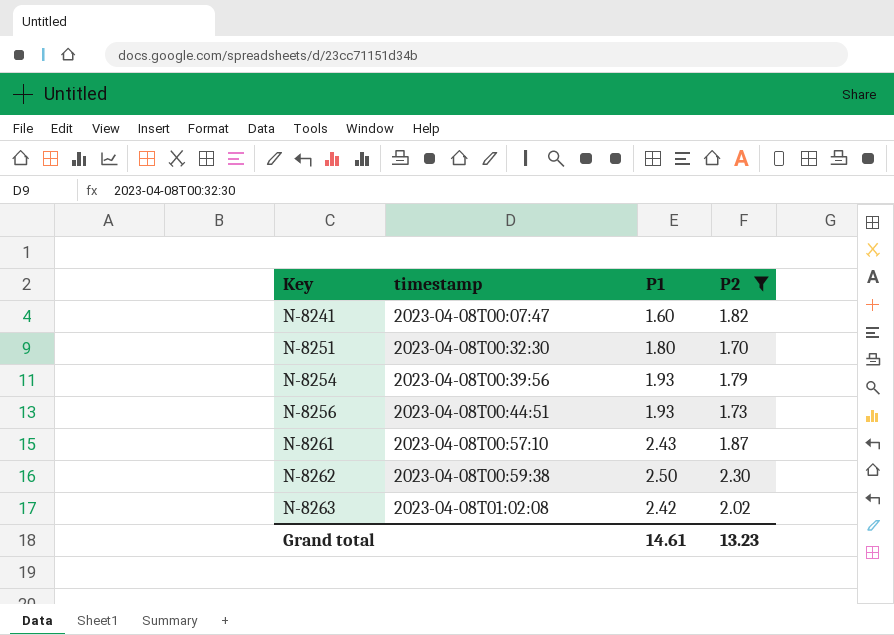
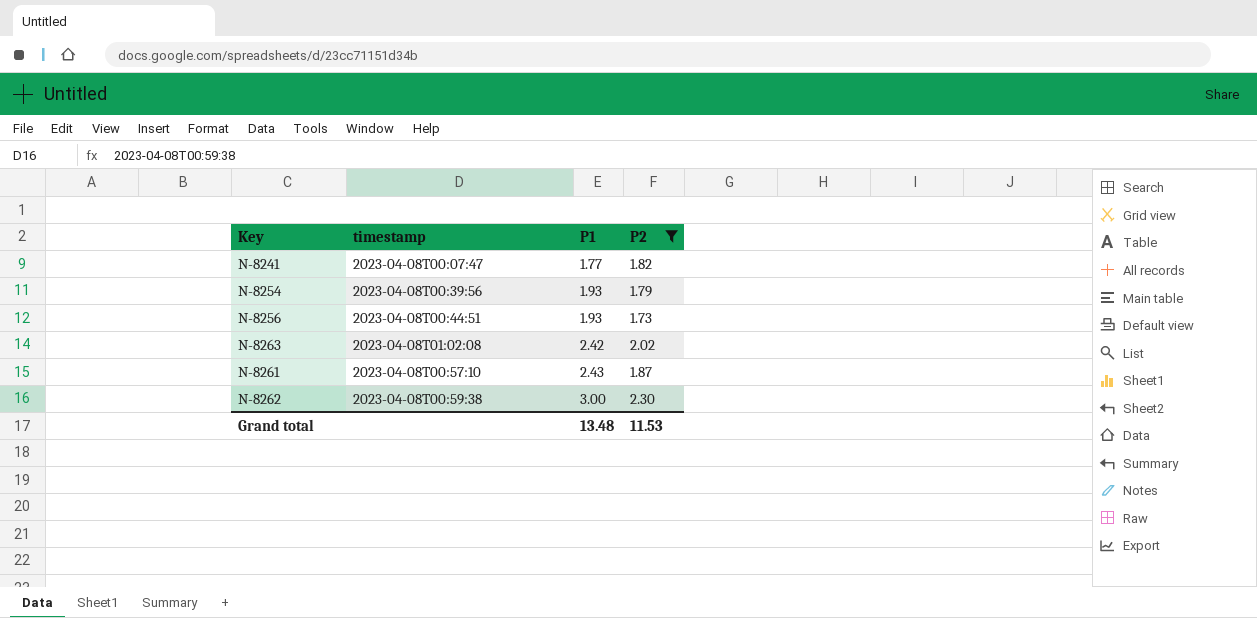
row order: Key ascending -> P1 ascending
row N-8251: 2023-04-08T00:32:30 | 1.80 | 1.70 -> none
N-8241 | P1: 1.60 -> 1.77
N-8262 | P1: 2.50 -> 3.00
Grand total | P1: 14.61 -> 13.48
Grand total | P2: 13.23 -> 11.53

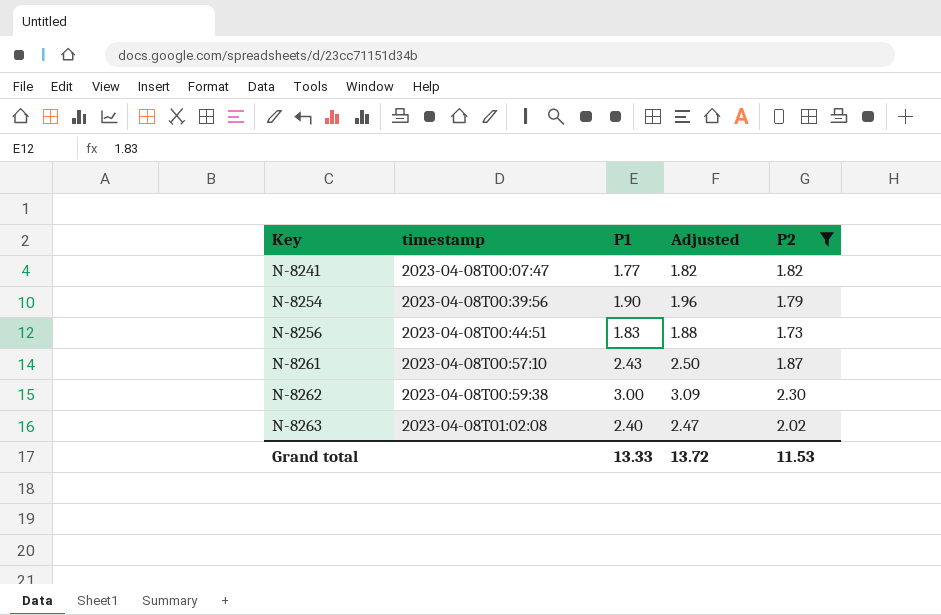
row order: P1 ascending -> Key ascending
column Adjusted | formula: none -> [P1] * 1.03
N-8254 | P1: 1.93 -> 1.90
N-8256 | P1: 1.93 -> 1.83
N-8263 | P1: 2.42 -> 2.40
Grand total | P1: 13.48 -> 13.33

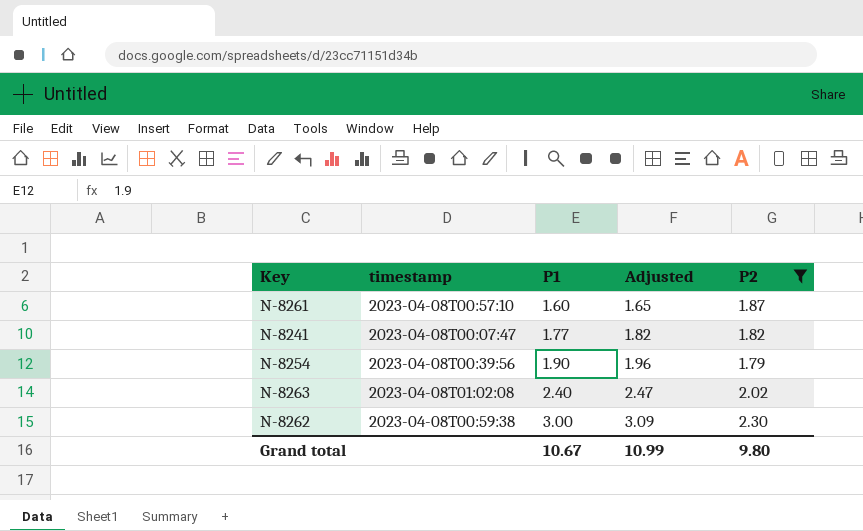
row order: Key ascending -> P1 ascending
row N-8256: 2023-04-08T00:44:51 | 1.83 | 1.88 | 1.73 -> none
N-8261 | P1: 2.43 -> 1.60
N-8261 | Adjusted: 2.50 -> 1.65
Grand total | P1: 13.33 -> 10.67
Grand total | Adjusted: 13.72 -> 10.99
Grand total | P2: 11.53 -> 9.80

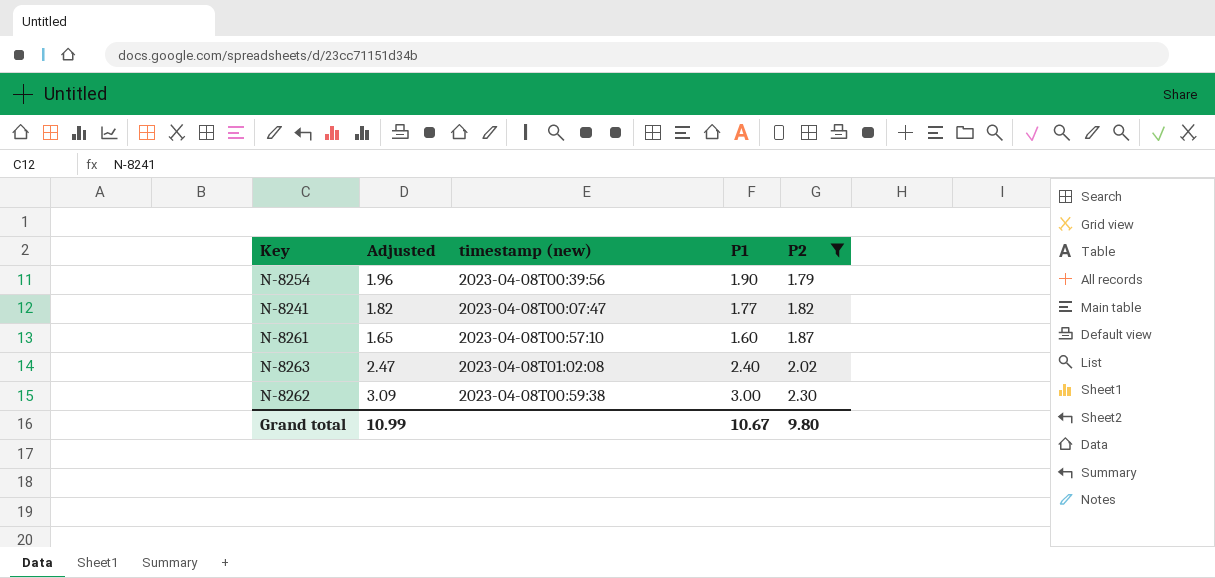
row order: P1 ascending -> P2 ascending
column Adjusted | position: 4 -> 2
column name: timestamp -> timestamp (new)

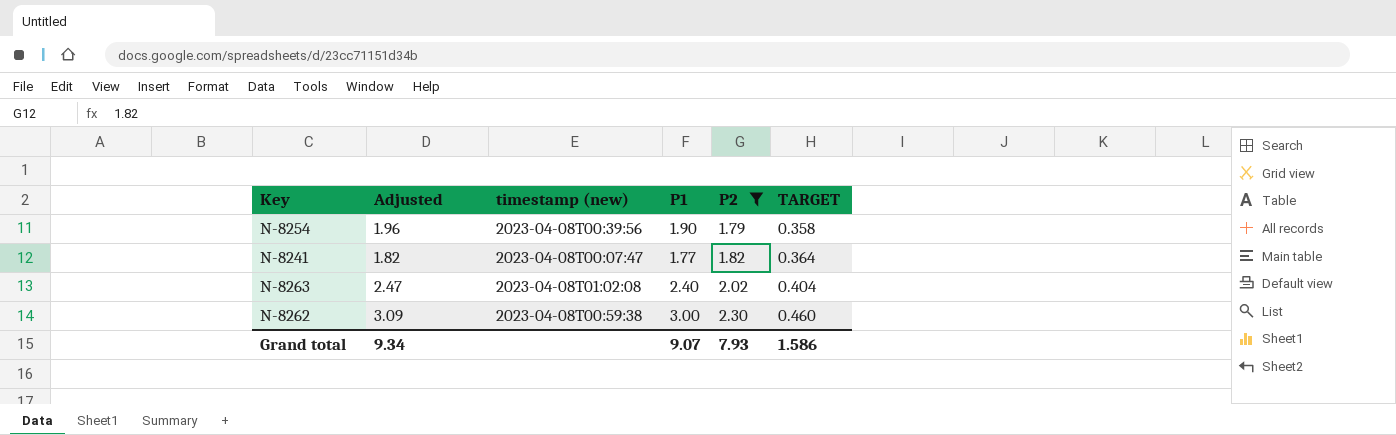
column TARGET | formula: none -> [P2] * 0.2
row N-8261: 1.65 | 2023-04-08T00:57:10 | 1.60 | 1.87 -> none
Grand total | Adjusted: 10.99 -> 9.34
Grand total | P1: 10.67 -> 9.07
Grand total | P2: 9.80 -> 7.93

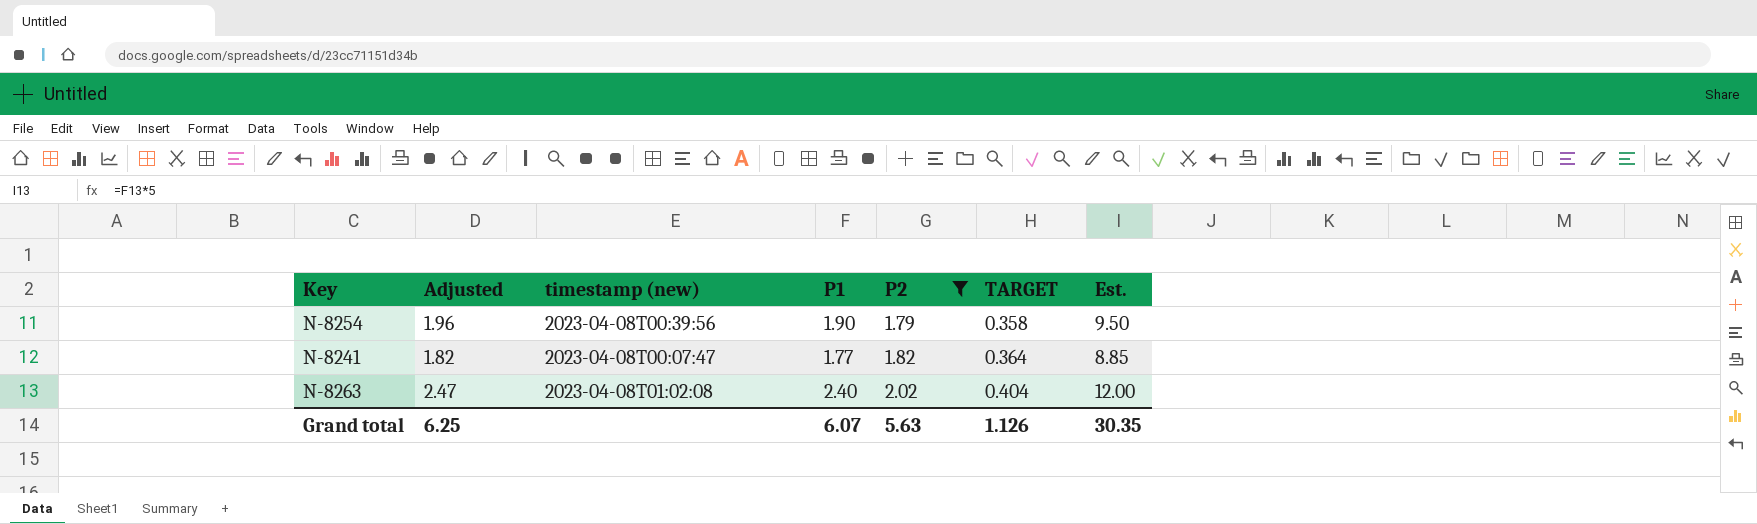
column Est. | formula: none -> [P1] * 5
row N-8262: 3.09 | 2023-04-08T00:59:38 | 3.00 | 2.30 | 0.460 -> none
Grand total | Adjusted: 9.34 -> 6.25
Grand total | P1: 9.07 -> 6.07
Grand total | P2: 7.93 -> 5.63
Grand total | TARGET: 1.586 -> 1.126

